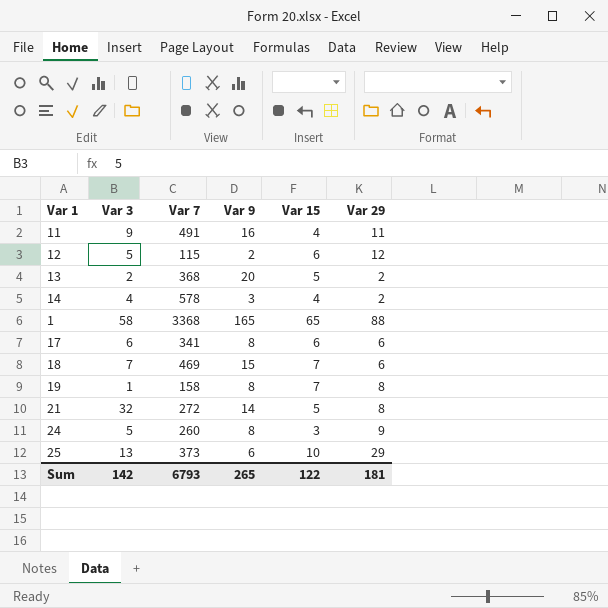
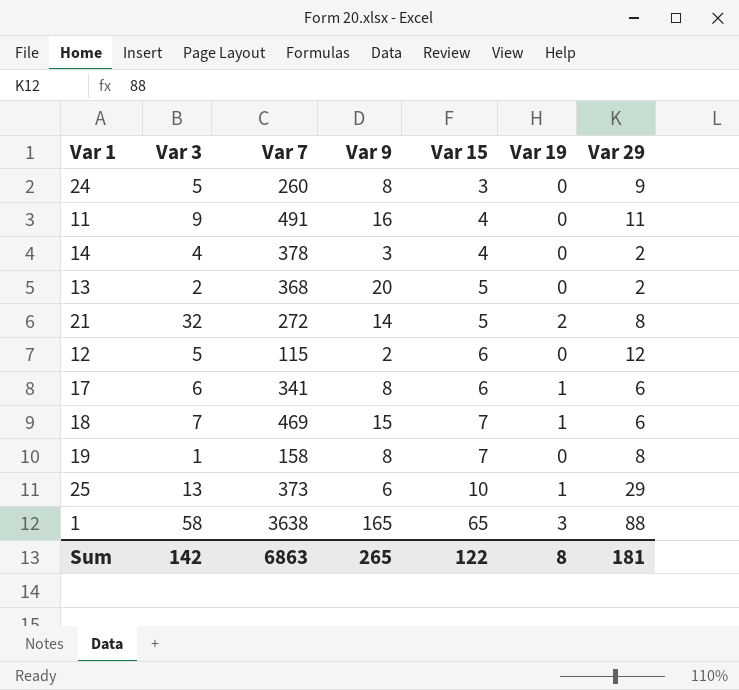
row order: none -> Var 15 ascending
column Var 19 | position: none -> 6
14 | Var 7: 578 -> 378
1 | Var 7: 3368 -> 3638
Sum | Var 7: 6793 -> 6863

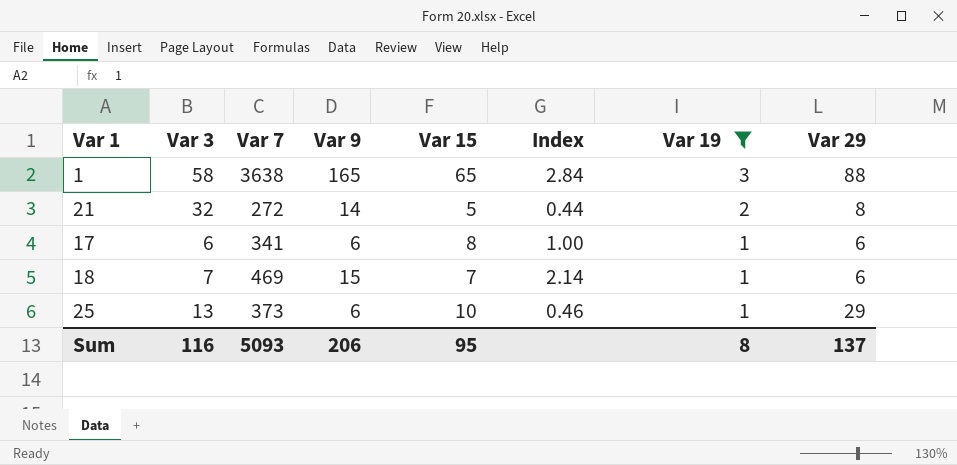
filter: none -> Var 19 != 0
row order: Var 15 ascending -> Var 19 descending
column Index | formula: none -> [Var 9] / [Var 3]
17 | Var 9: 8 -> 6
17 | Var 15: 6 -> 8
Sum | Var 3: 142 -> 116
Sum | Var 7: 6863 -> 5093
Sum | Var 9: 265 -> 206
Sum | Var 15: 122 -> 95
Sum | Var 29: 181 -> 137

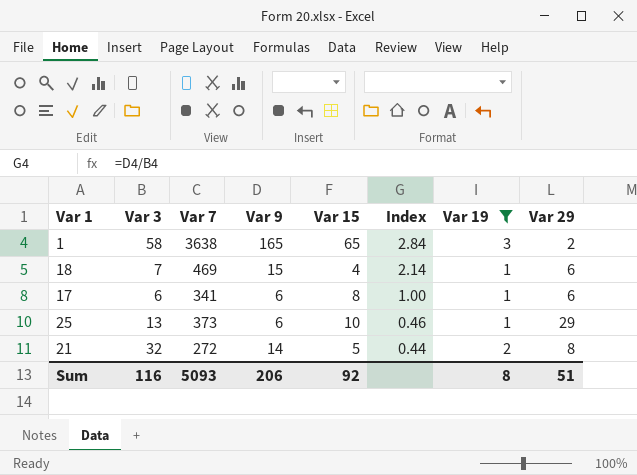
row order: Var 19 descending -> Index descending
1 | Var 29: 88 -> 2
18 | Var 15: 7 -> 4
Sum | Var 15: 95 -> 92
Sum | Var 29: 137 -> 51

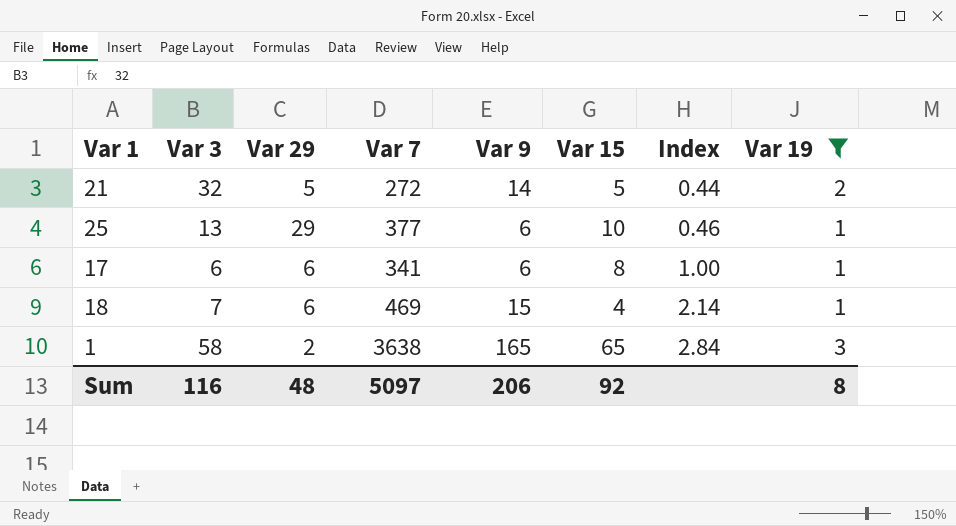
row order: Index descending -> Index ascending
column Var 29 | position: 8 -> 3
21 | Var 29: 8 -> 5
25 | Var 7: 373 -> 377
Sum | Var 29: 51 -> 48
Sum | Var 7: 5093 -> 5097

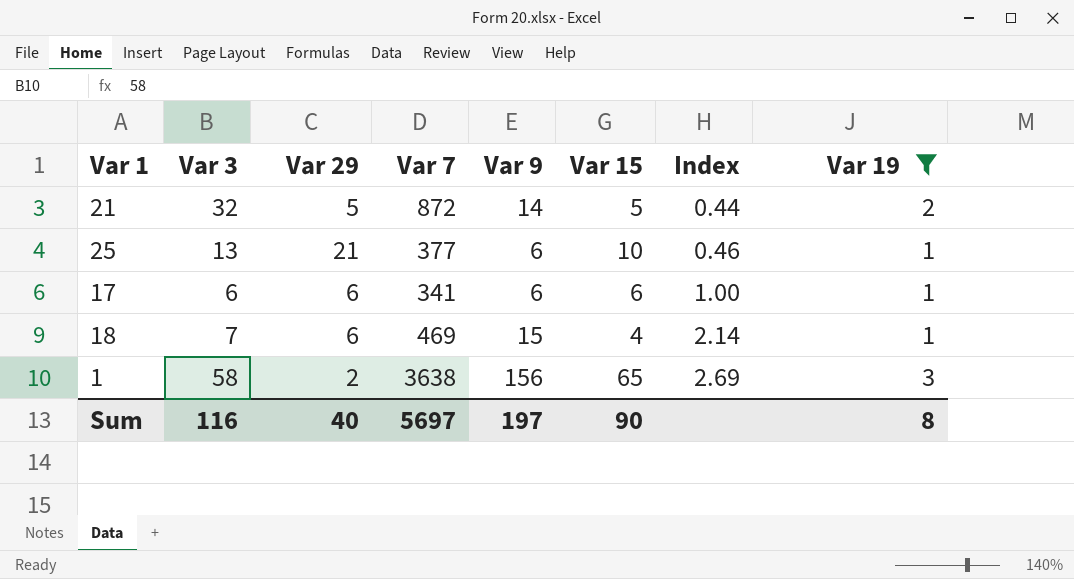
21 | Var 7: 272 -> 872
25 | Var 29: 29 -> 21
17 | Var 15: 8 -> 6
1 | Var 9: 165 -> 156
1 | Index: 2.84 -> 2.69
Sum | Var 29: 48 -> 40
Sum | Var 7: 5097 -> 5697
Sum | Var 9: 206 -> 197
Sum | Var 15: 92 -> 90

